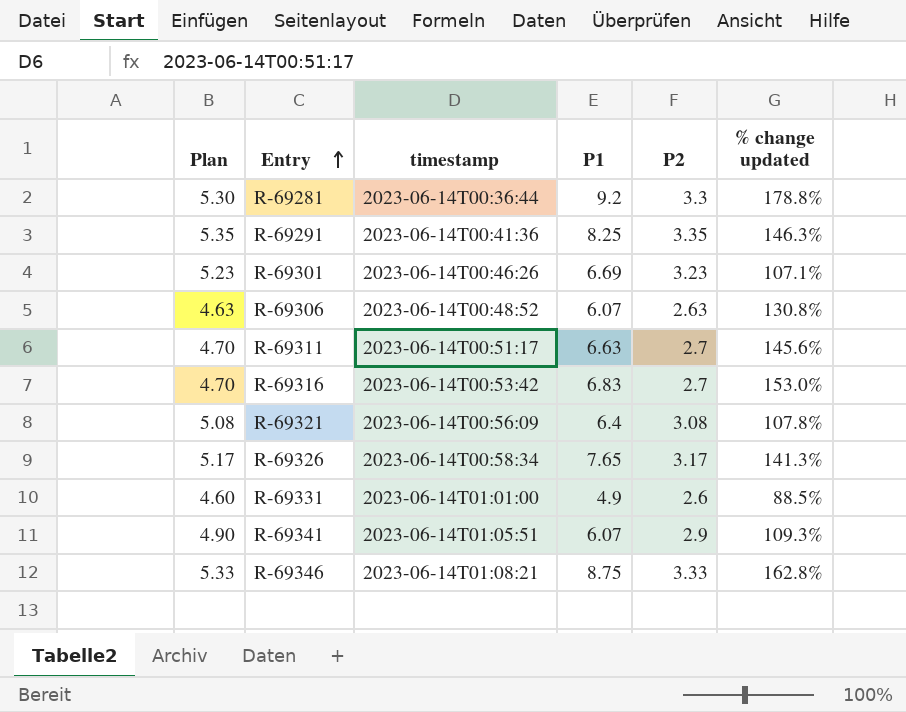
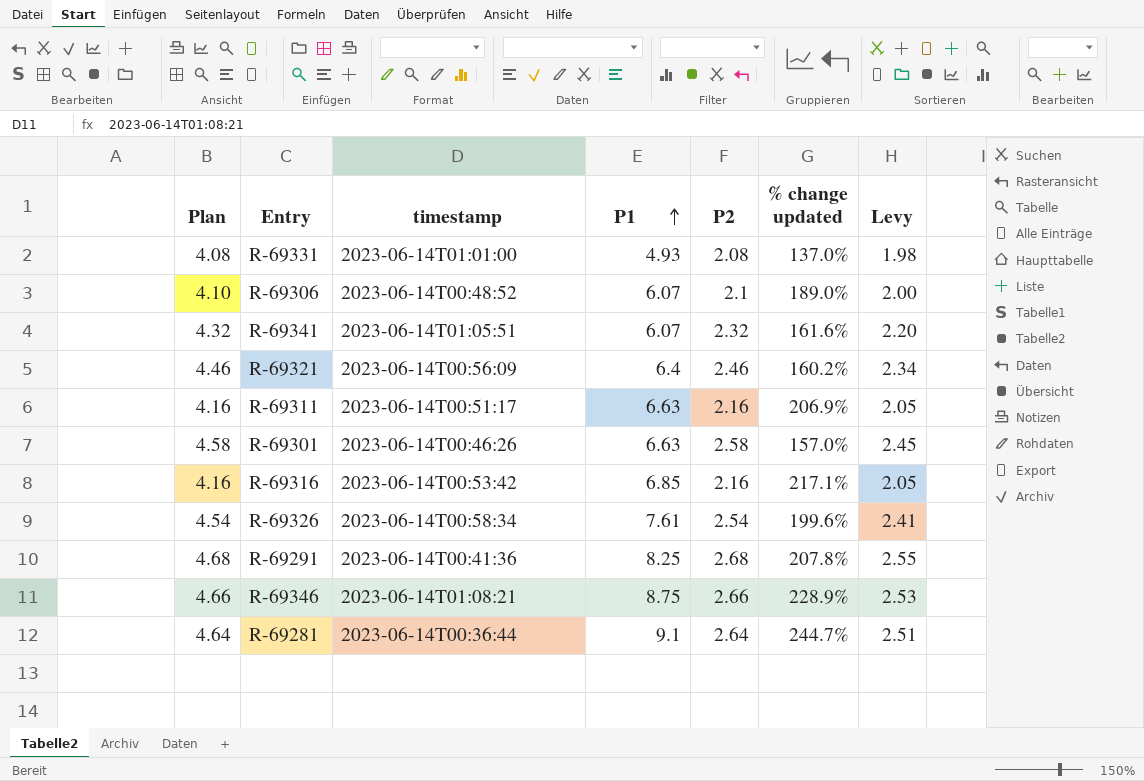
row order: Entry ascending -> P1 ascending
column Levy | formula: none -> [P2] * 0.95
R-69331 | Plan: 4.60 -> 4.08
R-69331 | P1: 4.9 -> 4.93
R-69331 | P2: 2.6 -> 2.08
R-69331 | % change updated: 88.5% -> 137.0%
R-69306 | Plan: 4.63 -> 4.10
R-69306 | P2: 2.63 -> 2.1
R-69306 | % change updated: 130.8% -> 189.0%
R-69341 | Plan: 4.90 -> 4.32
R-69341 | P2: 2.9 -> 2.32
R-69341 | % change updated: 109.3% -> 161.6%
R-69321 | Plan: 5.08 -> 4.46
R-69321 | P2: 3.08 -> 2.46
R-69321 | % change updated: 107.8% -> 160.2%
R-69311 | Plan: 4.70 -> 4.16
R-69311 | P2: 2.7 -> 2.16
R-69311 | % change updated: 145.6% -> 206.9%
R-69301 | Plan: 5.23 -> 4.58
R-69301 | P1: 6.69 -> 6.63
R-69301 | P2: 3.23 -> 2.58
R-69301 | % change updated: 107.1% -> 157.0%
R-69316 | Plan: 4.70 -> 4.16
R-69316 | P1: 6.83 -> 6.85
R-69316 | P2: 2.7 -> 2.16
R-69316 | % change updated: 153.0% -> 217.1%
R-69326 | Plan: 5.17 -> 4.54
R-69326 | P1: 7.65 -> 7.61
R-69326 | P2: 3.17 -> 2.54
R-69326 | % change updated: 141.3% -> 199.6%
R-69291 | Plan: 5.35 -> 4.68
R-69291 | P2: 3.35 -> 2.68
R-69291 | % change updated: 146.3% -> 207.8%
R-69346 | Plan: 5.33 -> 4.66
R-69346 | P2: 3.33 -> 2.66
R-69346 | % change updated: 162.8% -> 228.9%
R-69281 | Plan: 5.30 -> 4.64
R-69281 | P1: 9.2 -> 9.1
R-69281 | P2: 3.3 -> 2.64
R-69281 | % change updated: 178.8% -> 244.7%

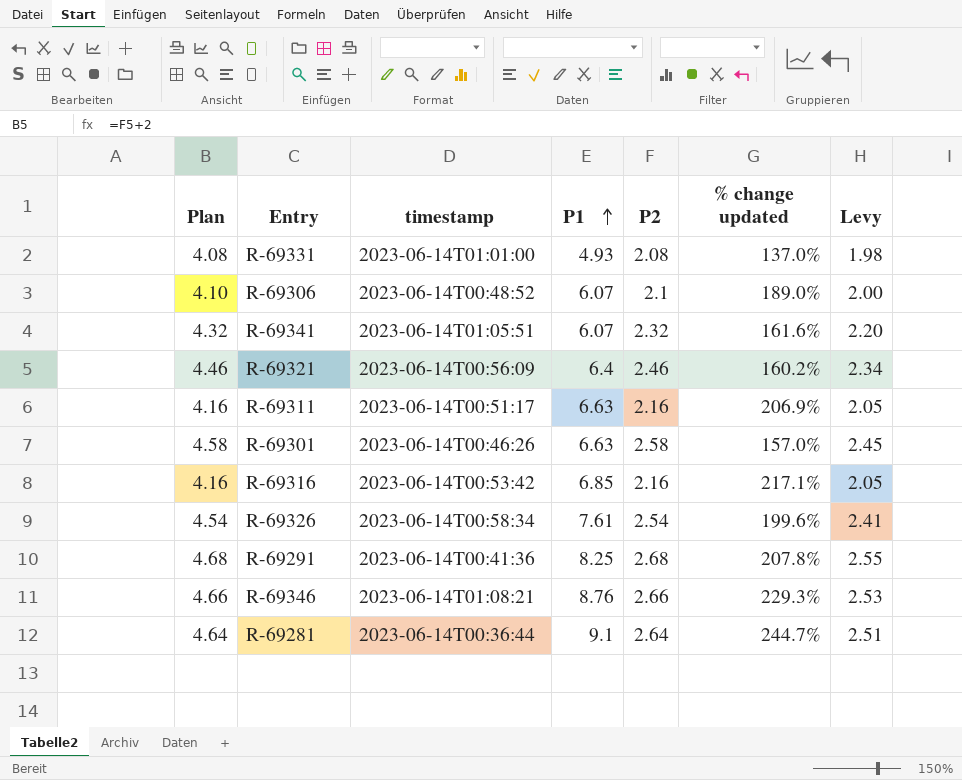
R-69346 | P1: 8.75 -> 8.76
R-69346 | % change updated: 228.9% -> 229.3%

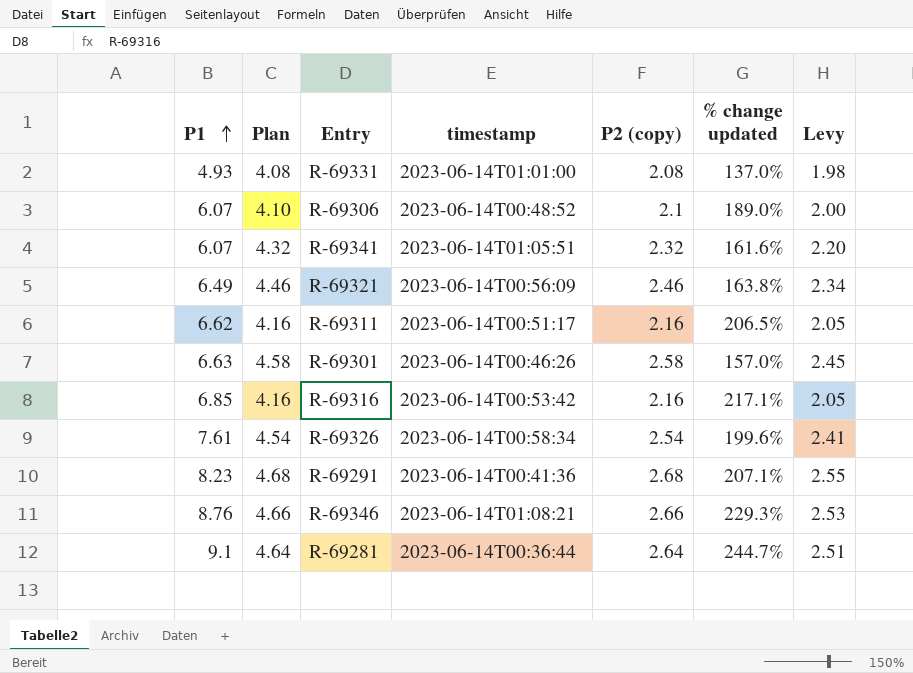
column P1 | position: 4 -> 1
column name: P2 -> P2 (copy)
R-69321 | P1: 6.4 -> 6.49
R-69321 | % change updated: 160.2% -> 163.8%
R-69311 | P1: 6.63 -> 6.62
R-69311 | % change updated: 206.9% -> 206.5%
R-69291 | P1: 8.25 -> 8.23
R-69291 | % change updated: 207.8% -> 207.1%

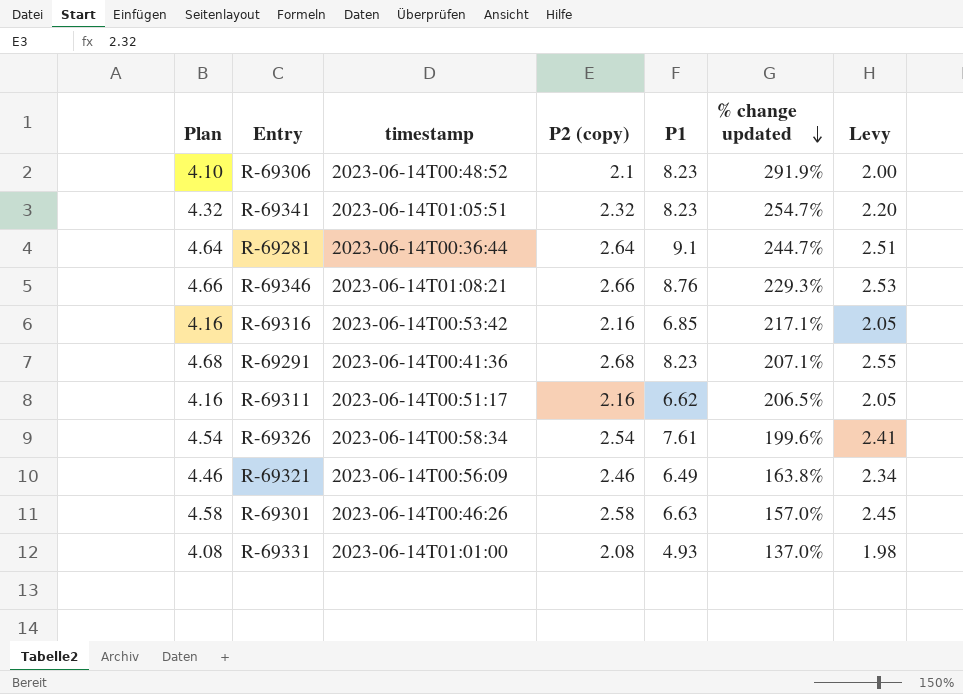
row order: P1 ascending -> % change updated descending
column P1 | position: 1 -> 5
R-69306 | P1: 6.07 -> 8.23
R-69306 | % change updated: 189.0% -> 291.9%
R-69341 | P1: 6.07 -> 8.23
R-69341 | % change updated: 161.6% -> 254.7%

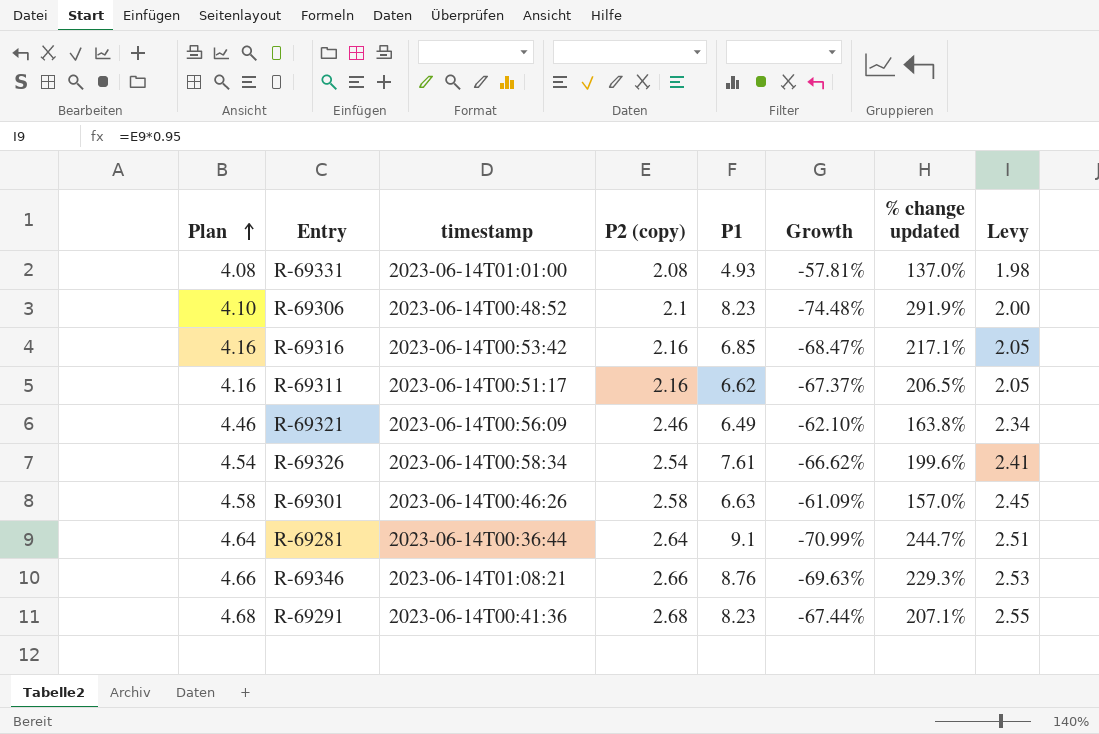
row order: % change updated descending -> Plan ascending
column Growth | formula: none -> ([P2 (copy)] - [P1]) / [P1]
row R-69341: 4.32 | 2023-06-14T01:05:51 | 2.32 | 8.23 | 254.7% | 2.20 -> none

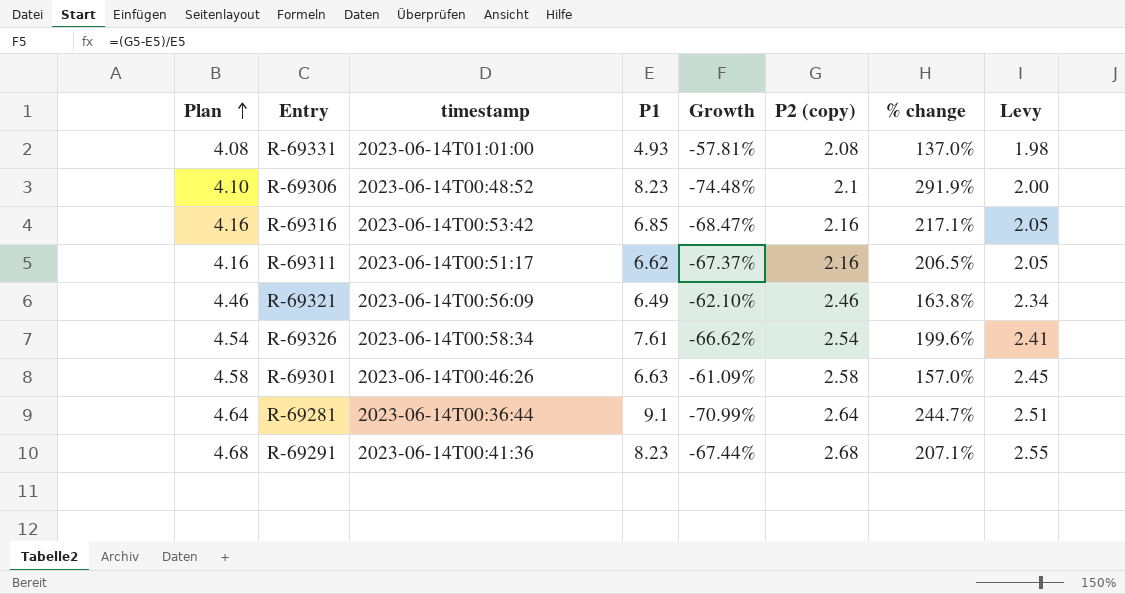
column P2 (copy) | position: 4 -> 6
column name: % change updated -> % change
row R-69346: 4.66 | 2023-06-14T01:08:21 | 2.66 | 8.76 | -69.63% | 229.3% | 2.53 -> none

